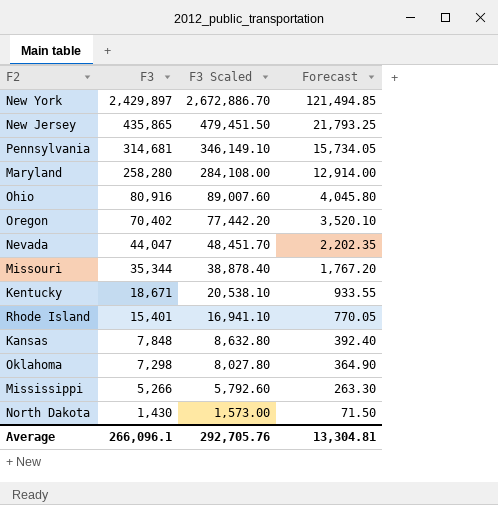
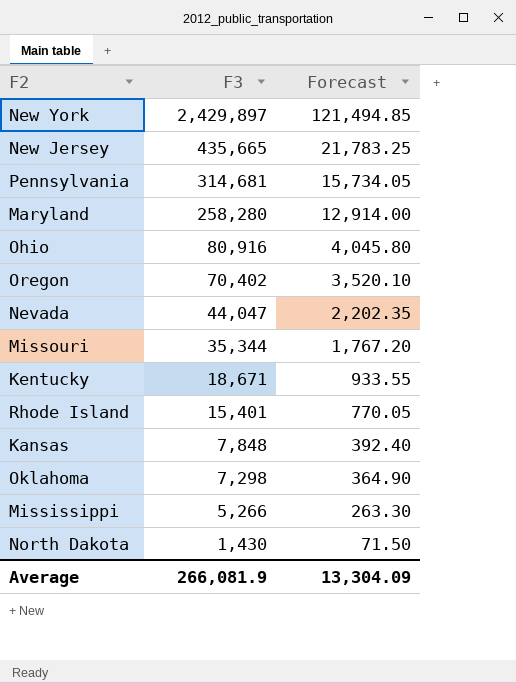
column F3 Scaled | formula: [F3] * 1.1 -> none
New Jersey | F3: 435,865 -> 435,665
New Jersey | Forecast: 21,793.25 -> 21,783.25
Average | F3: 266,096.1 -> 266,081.9
Average | Forecast: 13,304.81 -> 13,304.09

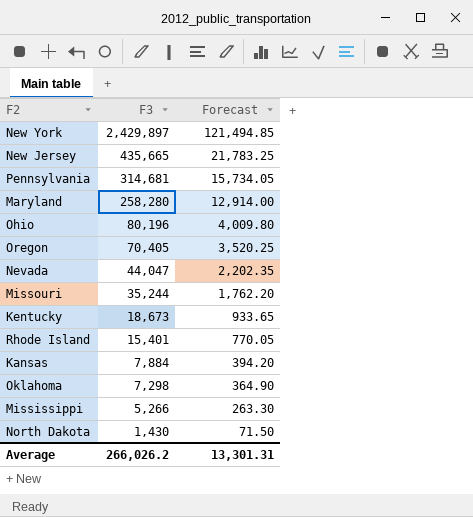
Ohio | F3: 80,916 -> 80,196
Ohio | Forecast: 4,045.80 -> 4,009.80
Oregon | F3: 70,402 -> 70,405
Oregon | Forecast: 3,520.10 -> 3,520.25
Missouri | F3: 35,344 -> 35,244
Missouri | Forecast: 1,767.20 -> 1,762.20
Kentucky | F3: 18,671 -> 18,673
Kentucky | Forecast: 933.55 -> 933.65
Kansas | F3: 7,848 -> 7,884
Kansas | Forecast: 392.40 -> 394.20
Average | F3: 266,081.9 -> 266,026.2
Average | Forecast: 13,304.09 -> 13,301.31

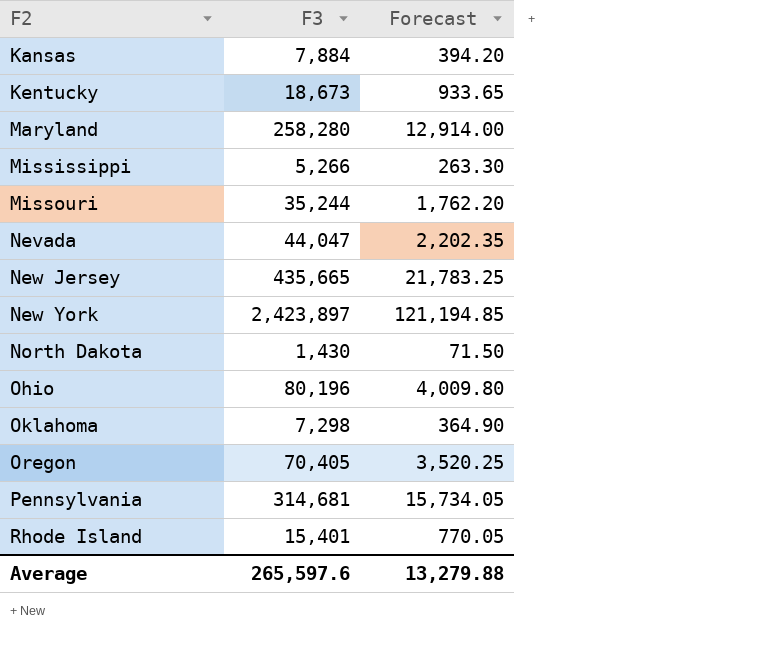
row order: F3 descending -> F2 ascending
New York | F3: 2,429,897 -> 2,423,897
New York | Forecast: 121,494.85 -> 121,194.85
Average | F3: 266,026.2 -> 265,597.6
Average | Forecast: 13,301.31 -> 13,279.88

